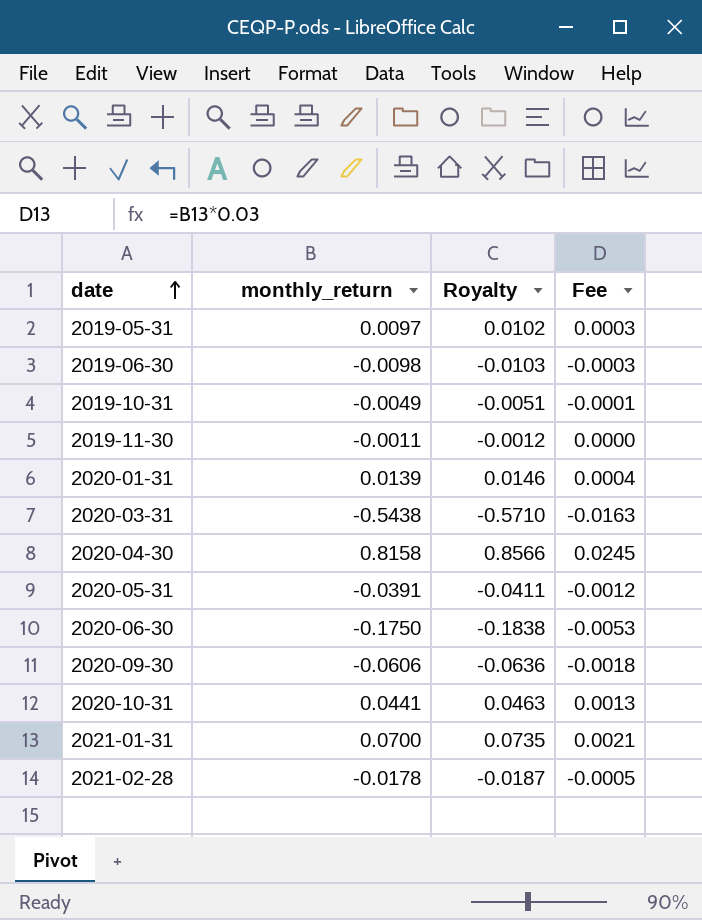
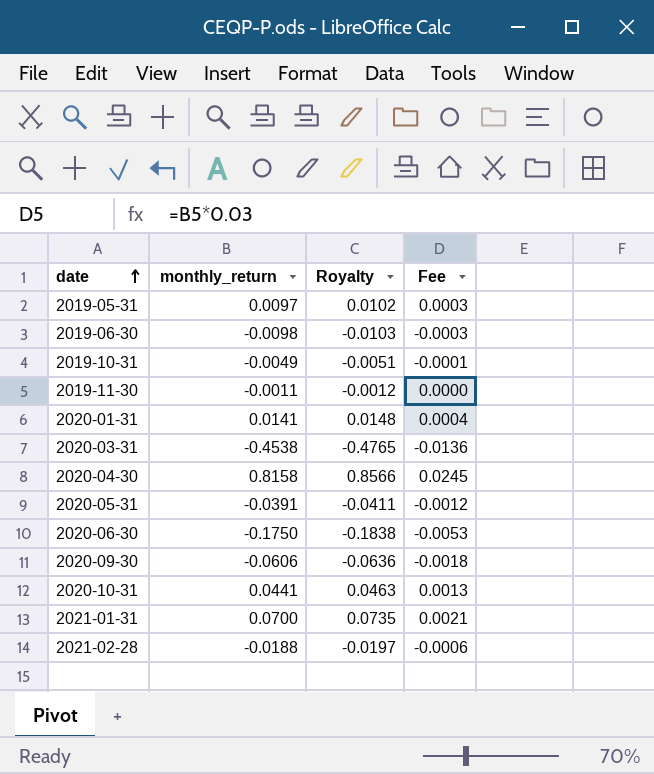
2020-01-31 | monthly_return: 0.0139 -> 0.0141
2020-01-31 | Royalty: 0.0146 -> 0.0148
2020-03-31 | monthly_return: -0.5438 -> -0.4538
2020-03-31 | Royalty: -0.5710 -> -0.4765
2020-03-31 | Fee: -0.0163 -> -0.0136
2021-02-28 | monthly_return: -0.0178 -> -0.0188
2021-02-28 | Royalty: -0.0187 -> -0.0197
2021-02-28 | Fee: -0.0005 -> -0.0006

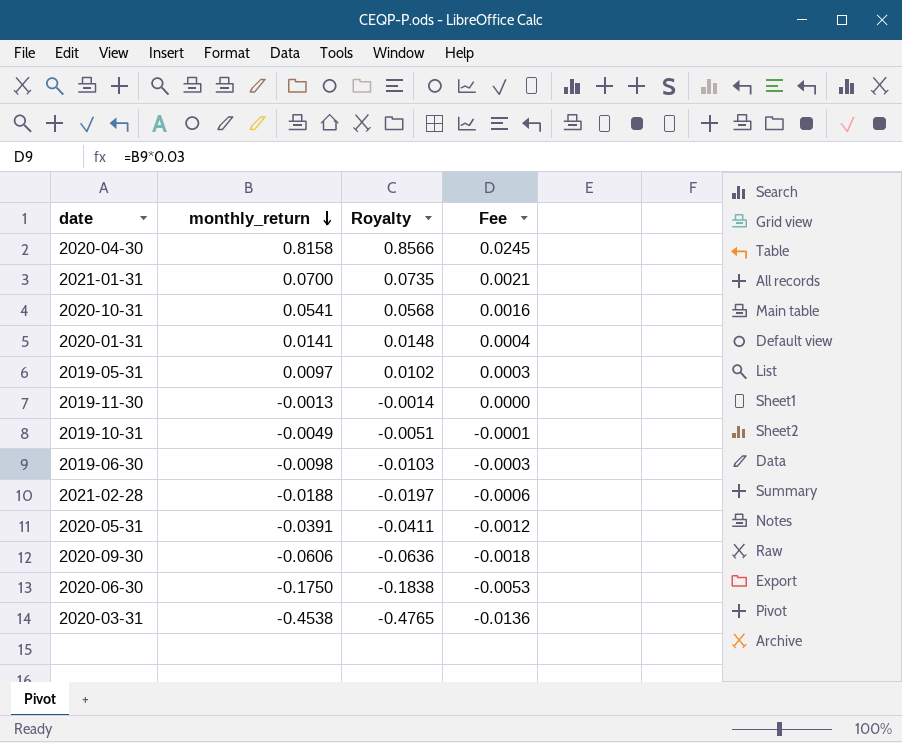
row order: date ascending -> monthly_return descending
2020-10-31 | monthly_return: 0.0441 -> 0.0541
2020-10-31 | Royalty: 0.0463 -> 0.0568
2020-10-31 | Fee: 0.0013 -> 0.0016
2019-11-30 | monthly_return: -0.0011 -> -0.0013
2019-11-30 | Royalty: -0.0012 -> -0.0014

